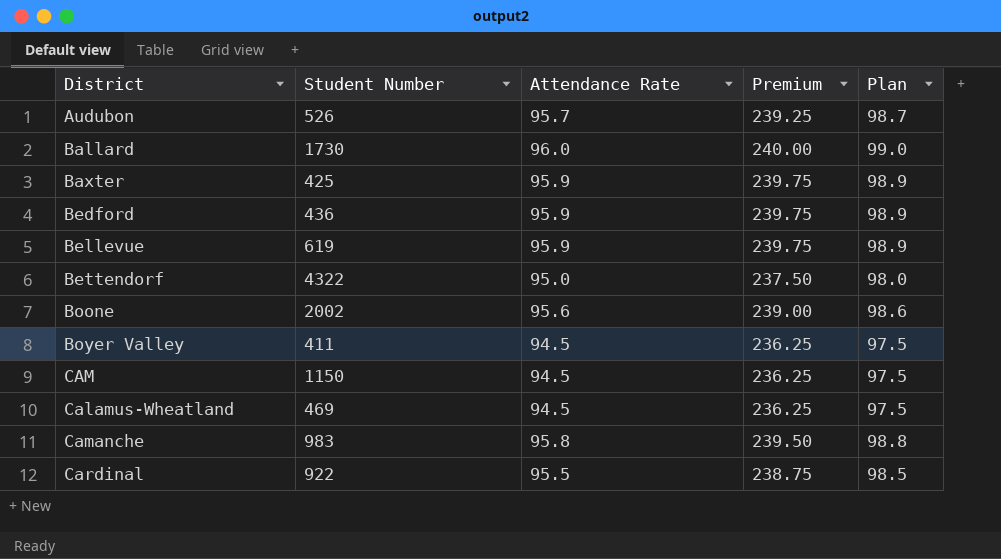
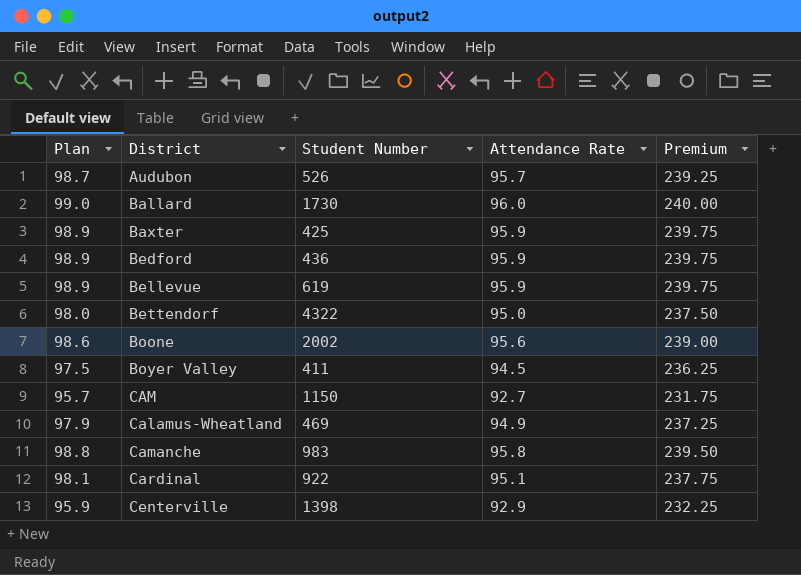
column Plan | position: 5 -> 1
CAM | Plan: 97.5 -> 95.7
CAM | Attendance Rate: 94.5 -> 92.7
CAM | Premium: 236.25 -> 231.75
Calamus-Wheatland | Plan: 97.5 -> 97.9
Calamus-Wheatland | Attendance Rate: 94.5 -> 94.9
Calamus-Wheatland | Premium: 236.25 -> 237.25
Cardinal | Plan: 98.5 -> 98.1
Cardinal | Attendance Rate: 95.5 -> 95.1
Cardinal | Premium: 238.75 -> 237.75
row Centerville: none -> 95.9 | 1398 | 92.9 | 232.25

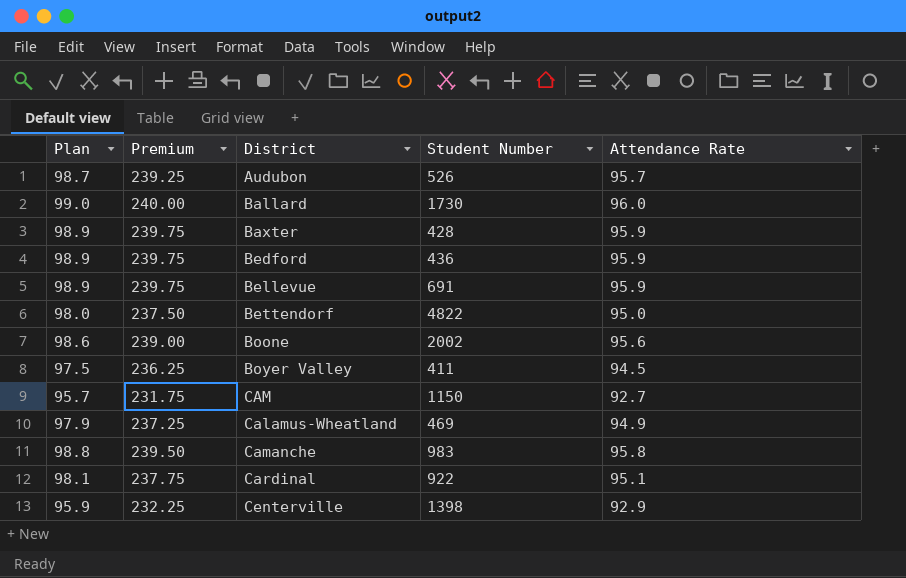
column Premium | position: 5 -> 2
Baxter | Student Number: 425 -> 428
Bellevue | Student Number: 619 -> 691
Bettendorf | Student Number: 4322 -> 4822

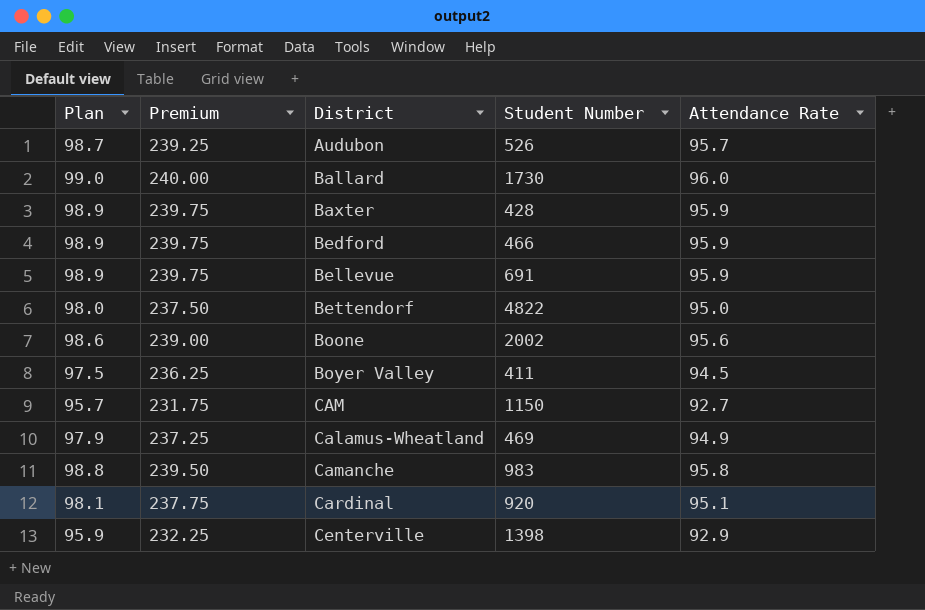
Bedford | Student Number: 436 -> 466
Cardinal | Student Number: 922 -> 920

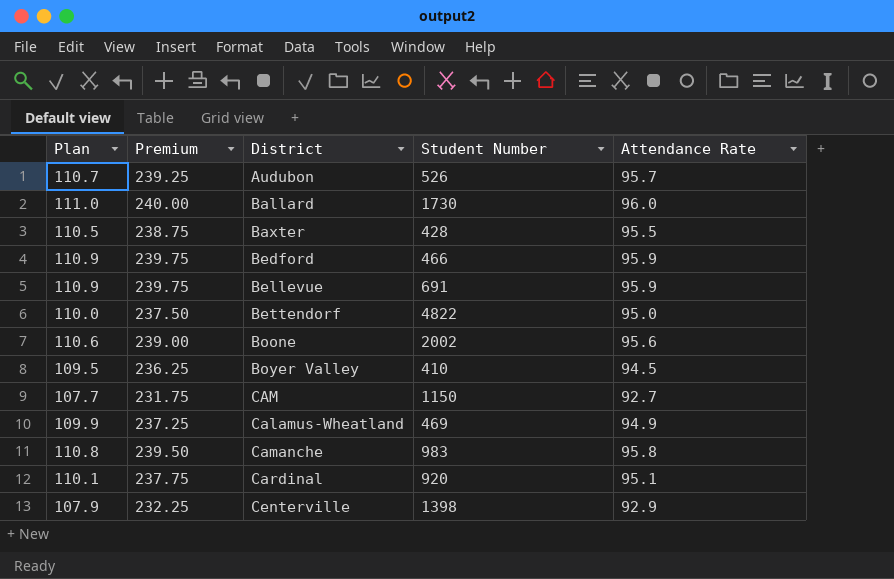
column Plan | formula: [Attendance Rate] + 3 -> [Attendance Rate] + 15
Baxter | Premium: 239.75 -> 238.75
Baxter | Attendance Rate: 95.9 -> 95.5
Boyer Valley | Student Number: 411 -> 410

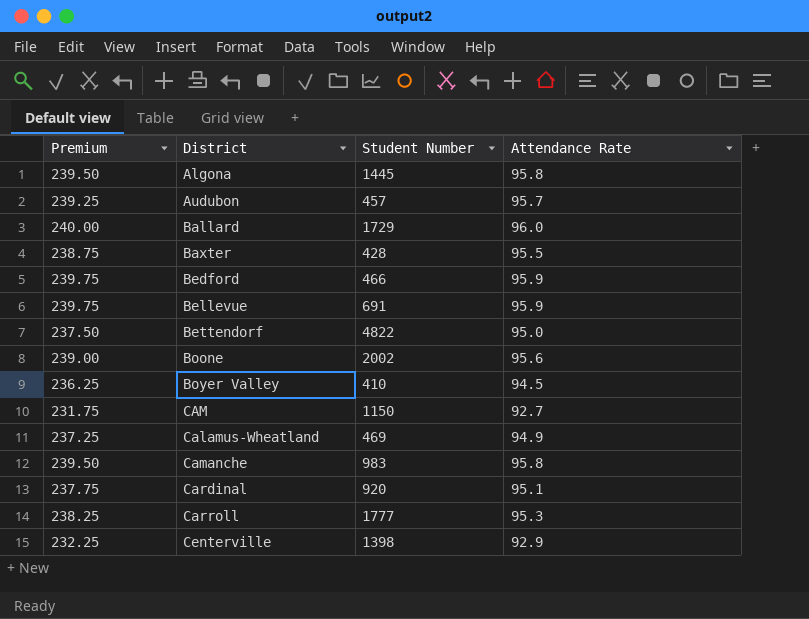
column Plan | formula: [Attendance Rate] + 15 -> none
row Algona: none -> 239.50 | 1445 | 95.8
Audubon | Student Number: 526 -> 457
Ballard | Student Number: 1730 -> 1729
row Carroll: none -> 238.25 | 1777 | 95.3

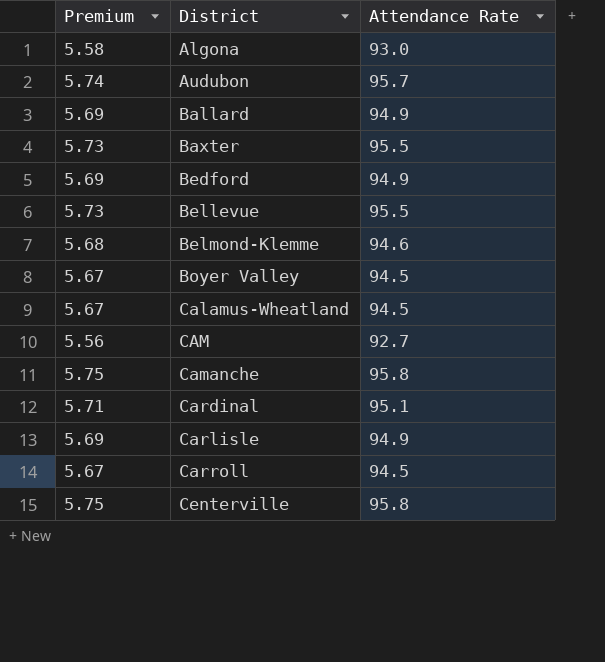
row order: none -> District ascending
column Student Number | position: 3 -> none
column Premium | formula: [Attendance Rate] * 2.5 -> [Attendance Rate] * 0.06
row Bettendorf: 237.50 | 4822 | 95.0 -> none
row Boone: 239.00 | 2002 | 95.6 -> none
Algona | Attendance Rate: 95.8 -> 93.0
Ballard | Attendance Rate: 96.0 -> 94.9
Bedford | Attendance Rate: 95.9 -> 94.9
Bellevue | Attendance Rate: 95.9 -> 95.5
row Belmond-Klemme: none -> 5.68 | 94.6
Calamus-Wheatland | Attendance Rate: 94.9 -> 94.5
row Carlisle: none -> 5.69 | 94.9
Carroll | Attendance Rate: 95.3 -> 94.5
Centerville | Attendance Rate: 92.9 -> 95.8

